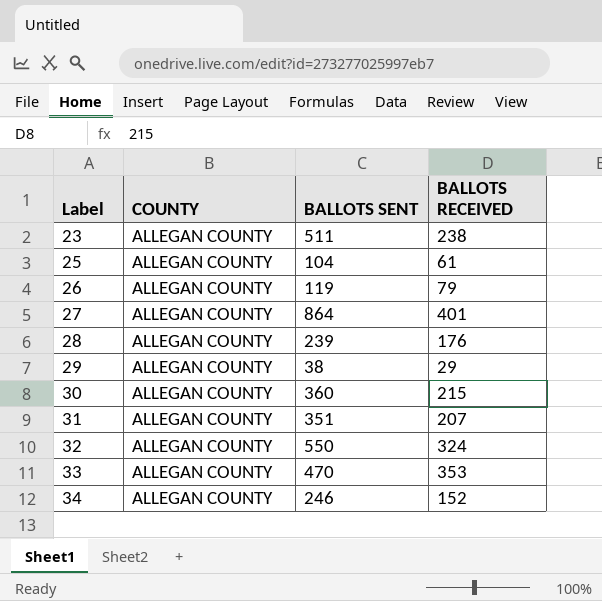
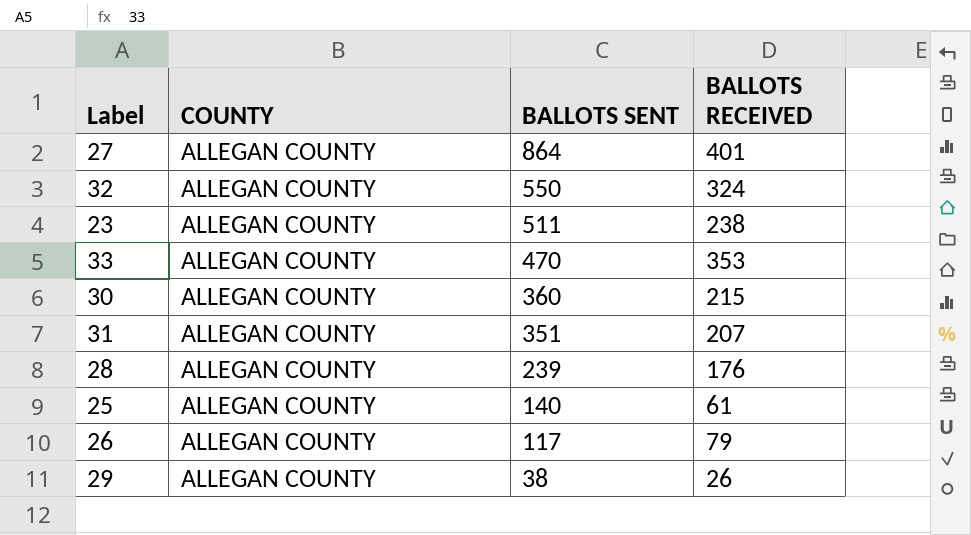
row order: Label ascending -> BALLOTS SENT descending
row 34: ALLEGAN COUNTY | 246 | 152 -> none
25 | BALLOTS SENT: 104 -> 140
26 | BALLOTS SENT: 119 -> 117
29 | BALLOTS RECEIVED: 29 -> 26

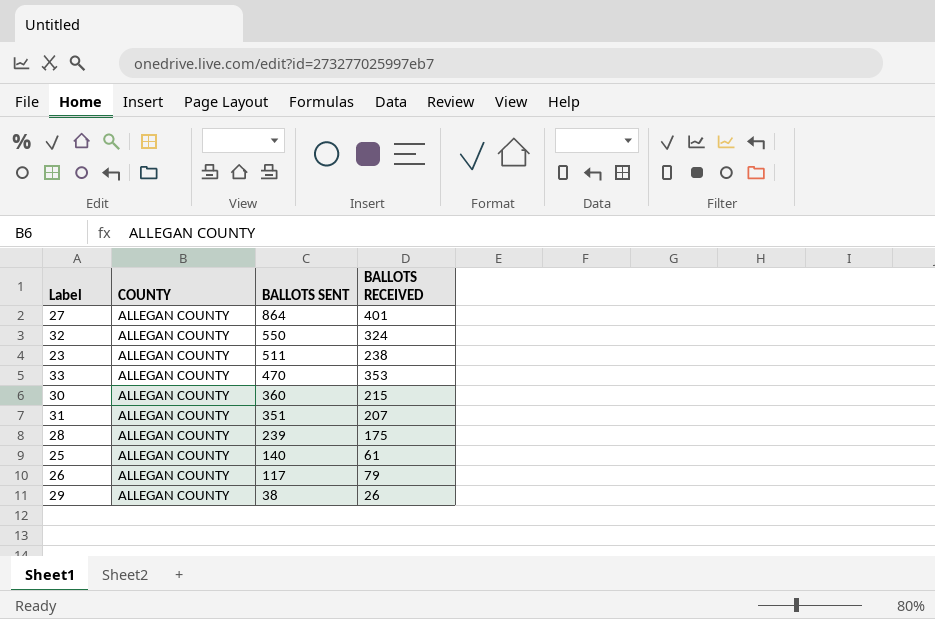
28 | BALLOTS RECEIVED: 176 -> 175

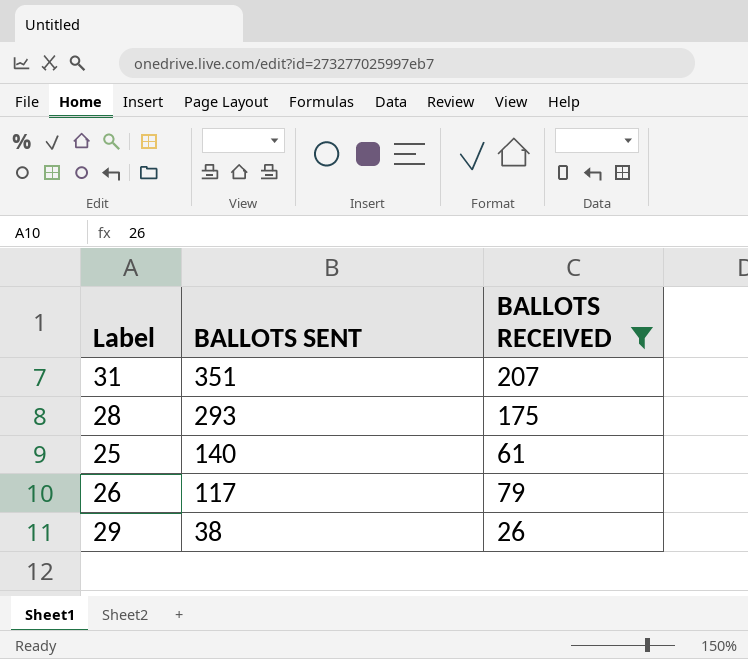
filter: none -> BALLOTS RECEIVED <= 207
column COUNTY | position: 2 -> none
28 | BALLOTS SENT: 239 -> 293

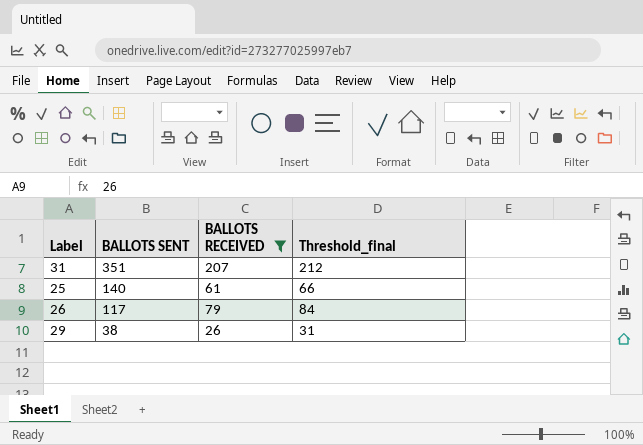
column Threshold_final | formula: none -> [BALLOTS RECEIVED] + 5
row 28: 293 | 175 -> none

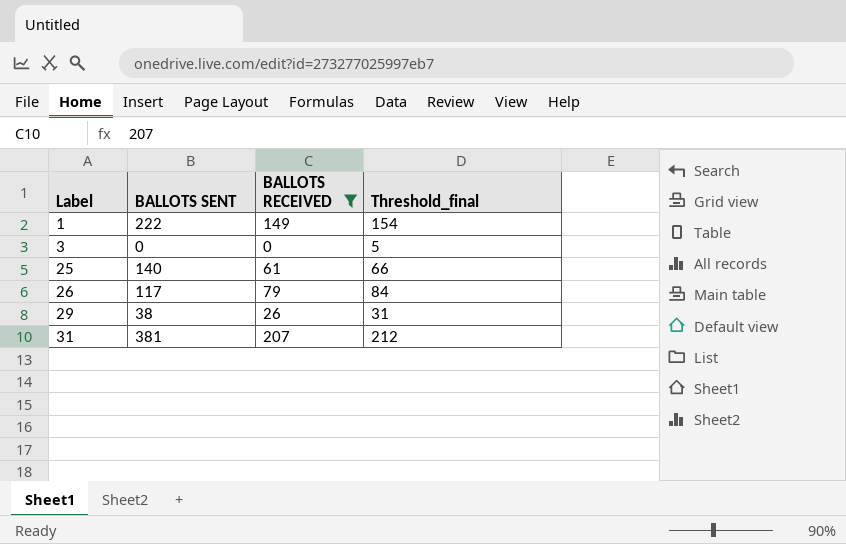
row order: BALLOTS SENT descending -> Label ascending
row 1: none -> 222 | 149 | 154
row 3: none -> 0 | 0 | 5
31 | BALLOTS SENT: 351 -> 381

